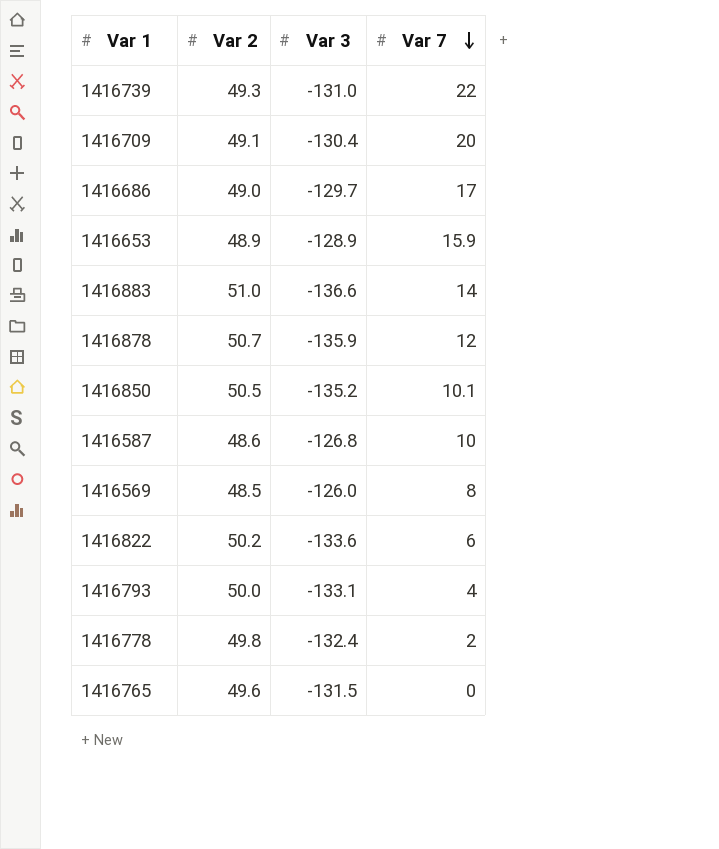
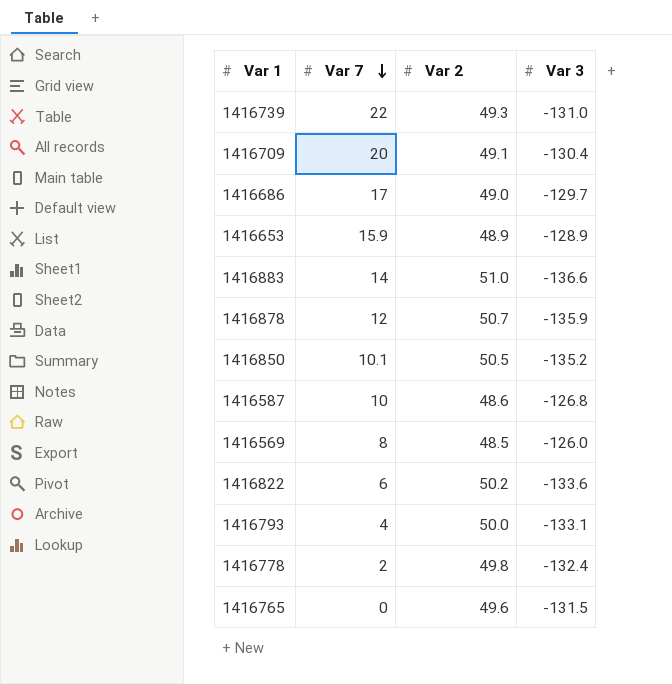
column Var 7 | position: 4 -> 2

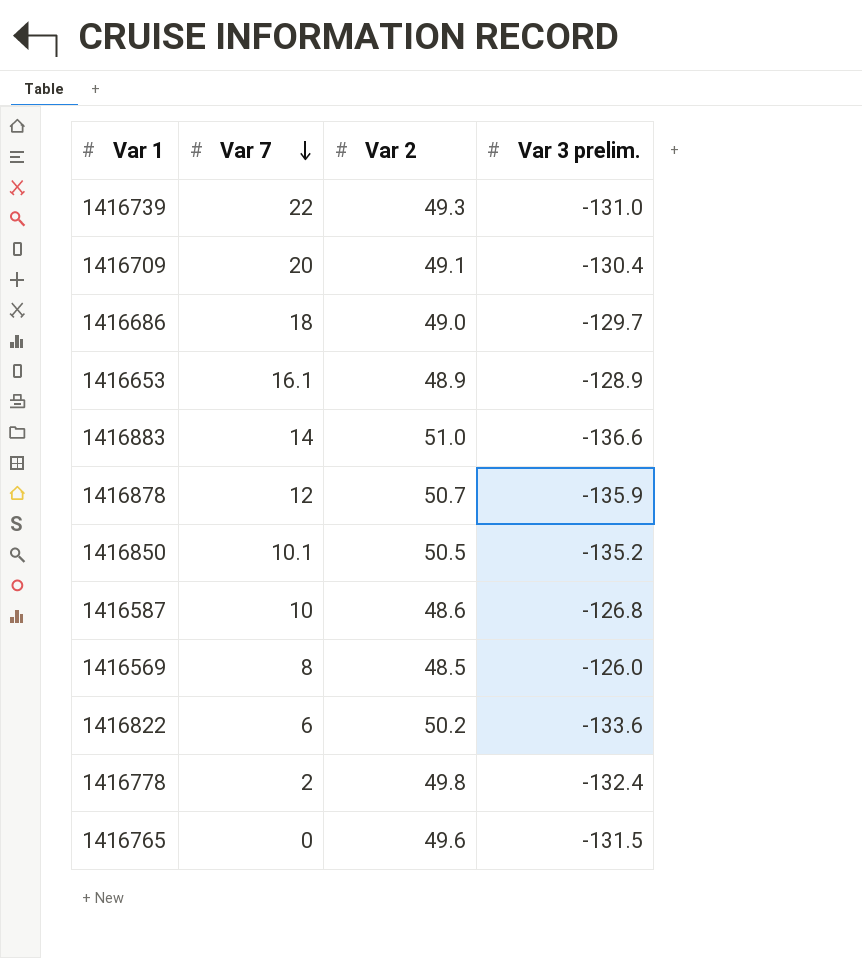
column name: Var 3 -> Var 3 prelim.
row 1416793: 4 | 50.0 | -133.1 -> none
1416686 | Var 7: 17 -> 18
1416653 | Var 7: 15.9 -> 16.1

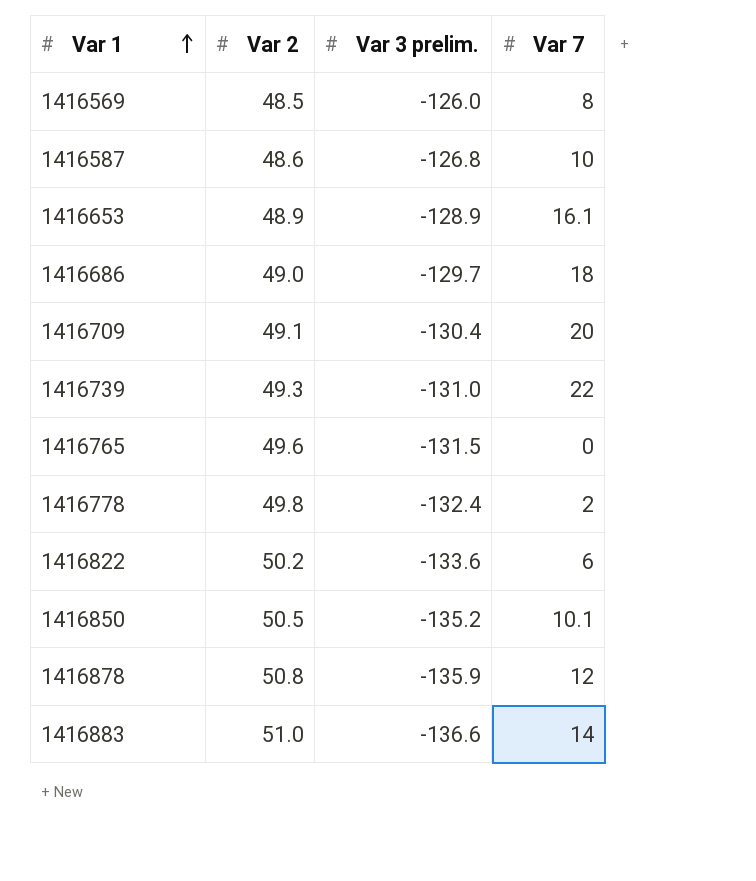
row order: Var 7 descending -> Var 1 ascending
column Var 7 | position: 2 -> 4
1416878 | Var 2: 50.7 -> 50.8

